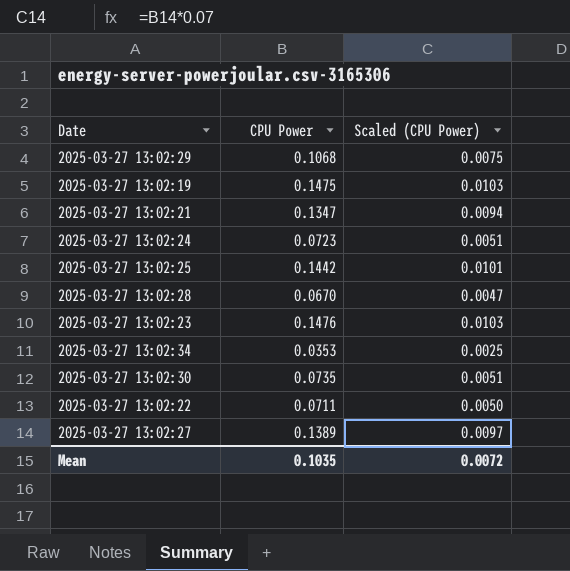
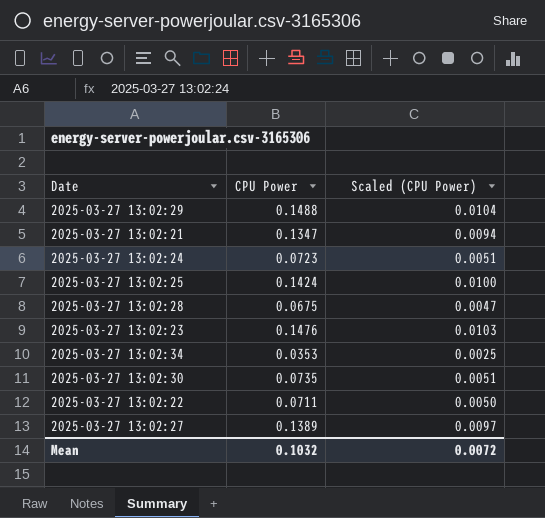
row 2025-03-27 13:02:19: 0.1475 | 0.0103 -> none
2025-03-27 13:02:29 | CPU Power: 0.1068 -> 0.1488
2025-03-27 13:02:29 | Scaled (CPU Power): 0.0075 -> 0.0104
2025-03-27 13:02:25 | CPU Power: 0.1442 -> 0.1424
2025-03-27 13:02:25 | Scaled (CPU Power): 0.0101 -> 0.0100
2025-03-27 13:02:28 | CPU Power: 0.0670 -> 0.0675
Mean | CPU Power: 0.1035 -> 0.1032

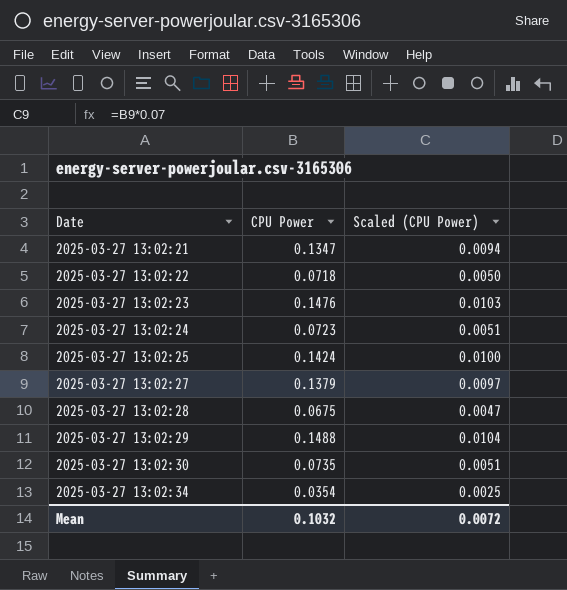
row order: none -> Date ascending
2025-03-27 13:02:22 | CPU Power: 0.0711 -> 0.0718
2025-03-27 13:02:27 | CPU Power: 0.1389 -> 0.1379
2025-03-27 13:02:34 | CPU Power: 0.0353 -> 0.0354

